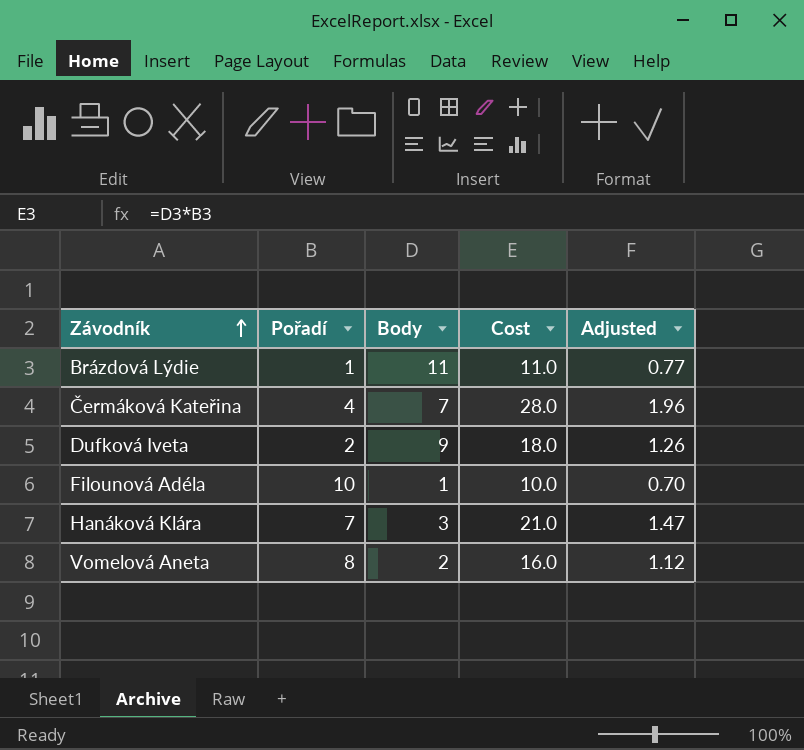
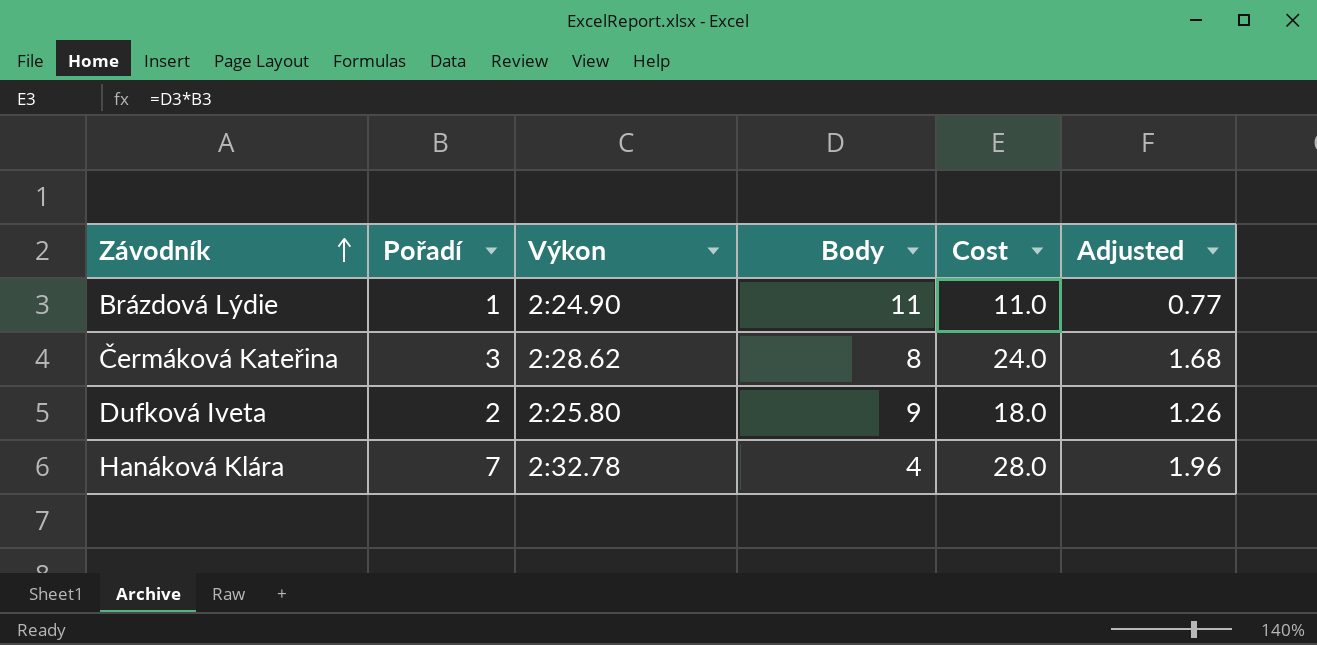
column Výkon | position: none -> 3
row Filounová Adéla: 10 | 1 | 10.0 | 0.70 -> none
row Vomelová Aneta: 8 | 2 | 16.0 | 1.12 -> none
Čermáková Kateřina | Pořadí: 4 -> 3
Čermáková Kateřina | Body: 7 -> 8
Čermáková Kateřina | Cost: 28.0 -> 24.0
Čermáková Kateřina | Adjusted: 1.96 -> 1.68
Hanáková Klára | Body: 3 -> 4
Hanáková Klára | Cost: 21.0 -> 28.0
Hanáková Klára | Adjusted: 1.47 -> 1.96

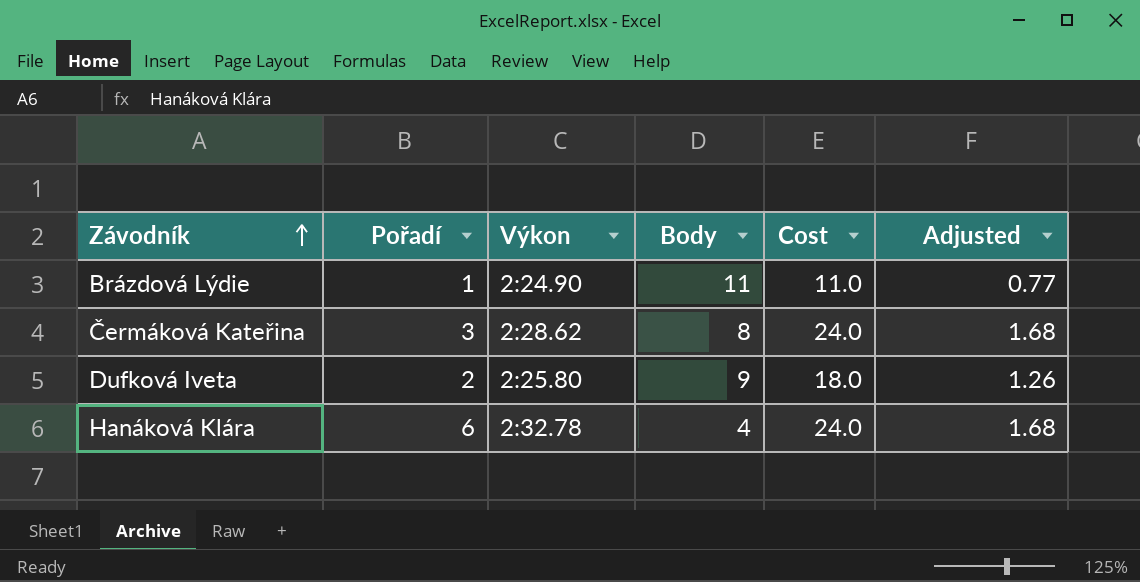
Hanáková Klára | Pořadí: 7 -> 6
Hanáková Klára | Cost: 28.0 -> 24.0
Hanáková Klára | Adjusted: 1.96 -> 1.68

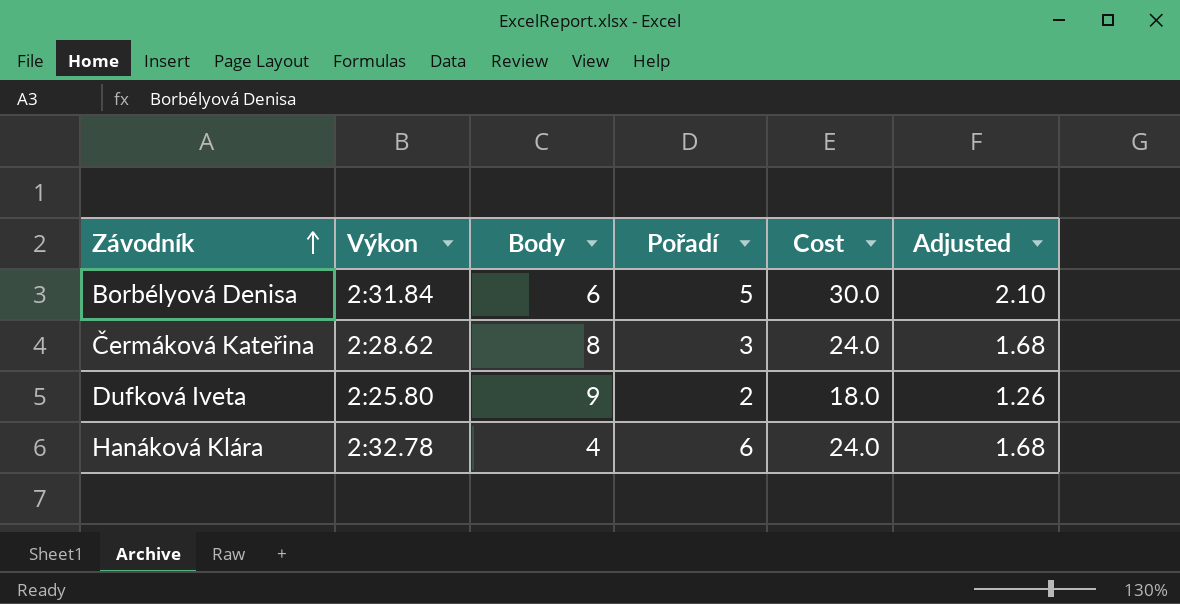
column Pořadí | position: 2 -> 4
row Brázdová Lýdie: 1 | 2:24.90 | 11 | 11.0 | 0.77 -> none
row Borbélyová Denisa: none -> 2:31.84 | 6 | 5 | 30.0 | 2.10

